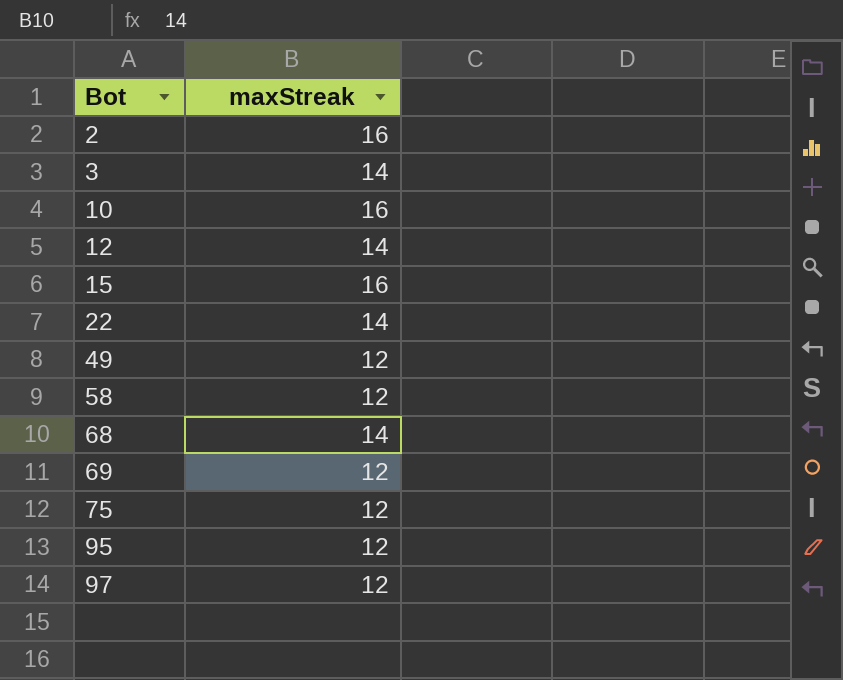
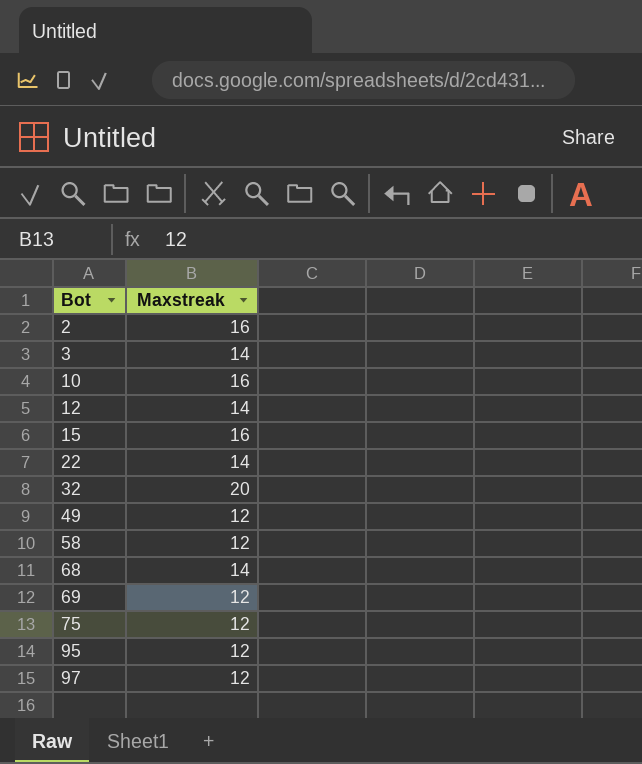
column name: maxStreak -> Maxstreak
row 32: none -> 20

